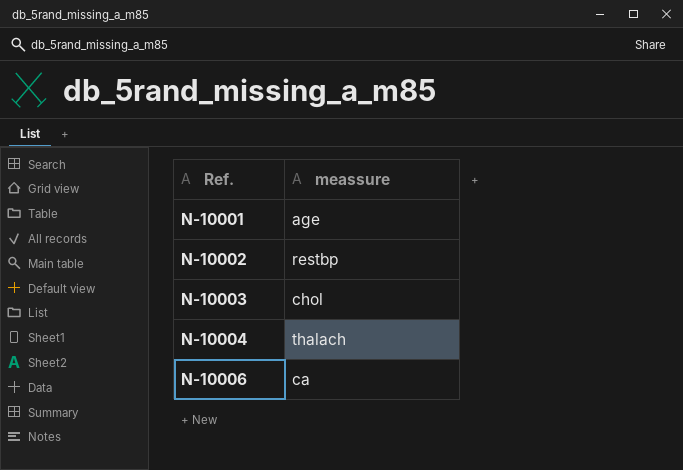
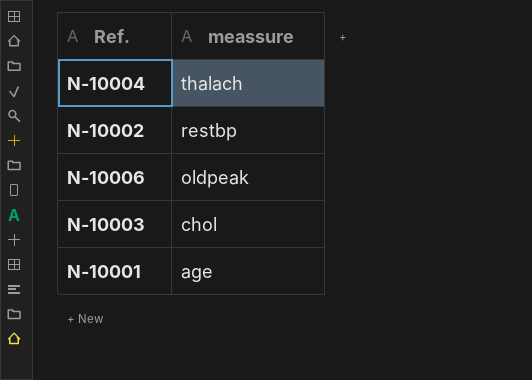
row order: Ref. ascending -> meassure descending
N-10006 | meassure: ca -> oldpeak

